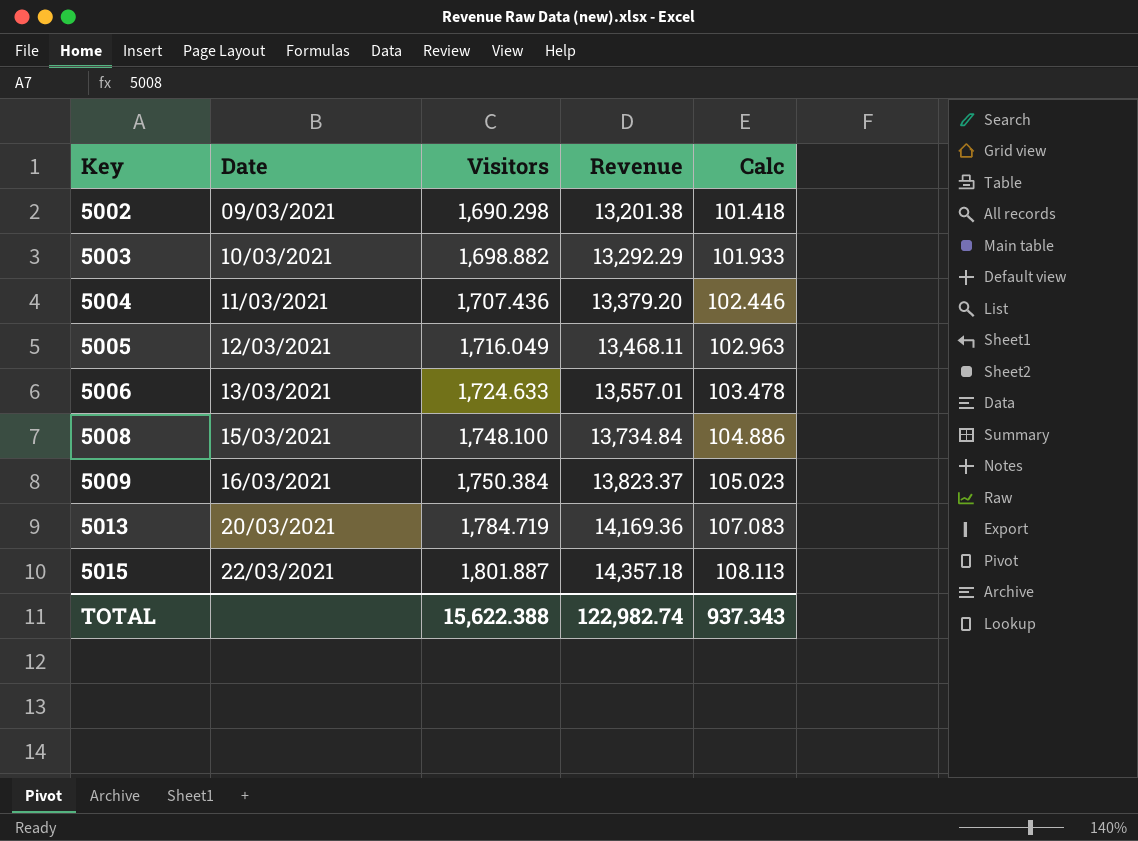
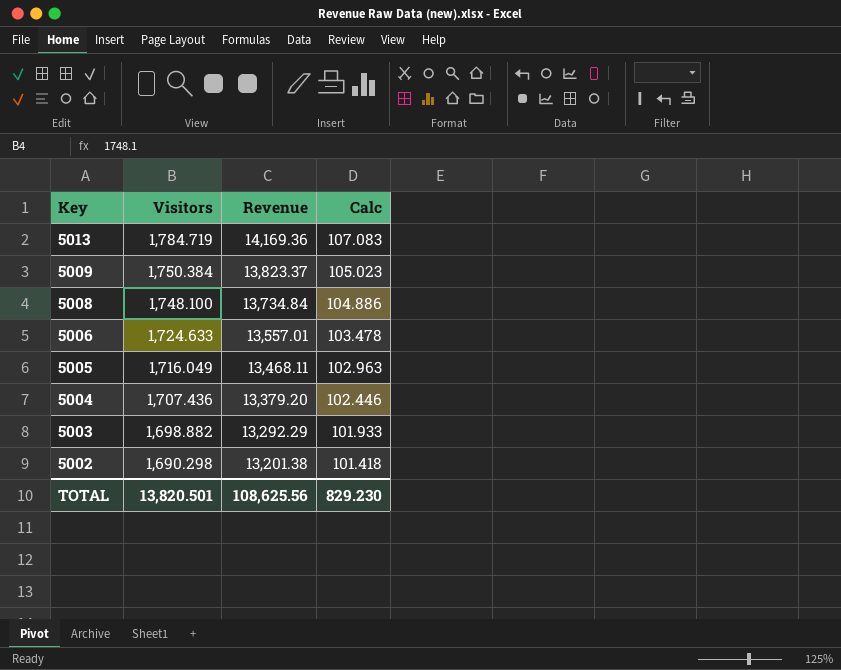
row order: Key ascending -> Key descending
column Date | position: 2 -> none
row 5015: 22/03/2021 | 1,801.887 | 14,357.18 | 108.113 -> none
TOTAL | Visitors: 15,622.388 -> 13,820.501
TOTAL | Revenue: 122,982.74 -> 108,625.56
TOTAL | Calc: 937.343 -> 829.230

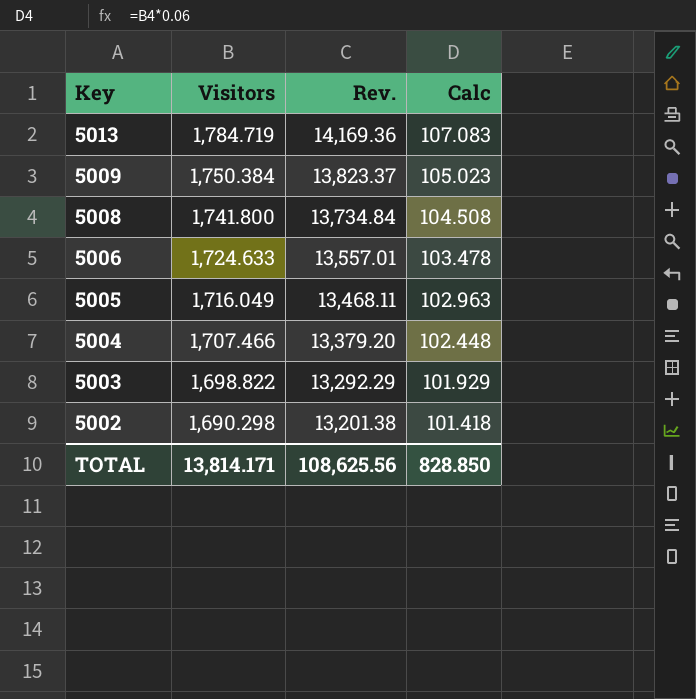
column name: Revenue -> Rev.
5008 | Visitors: 1,748.100 -> 1,741.800
5008 | Calc: 104.886 -> 104.508
5004 | Visitors: 1,707.436 -> 1,707.466
5004 | Calc: 102.446 -> 102.448
5003 | Visitors: 1,698.882 -> 1,698.822
5003 | Calc: 101.933 -> 101.929
TOTAL | Visitors: 13,820.501 -> 13,814.171
TOTAL | Calc: 829.230 -> 828.850

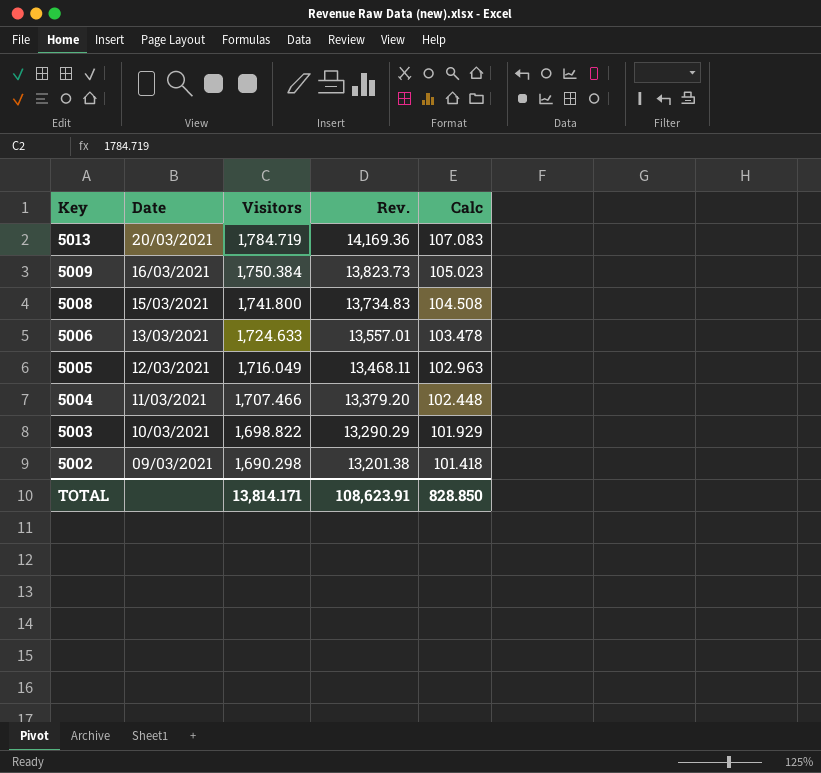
column Date | position: none -> 2
5009 | Rev.: 13,823.37 -> 13,823.73
5008 | Rev.: 13,734.84 -> 13,734.83
5003 | Rev.: 13,292.29 -> 13,290.29
TOTAL | Rev.: 108,625.56 -> 108,623.91

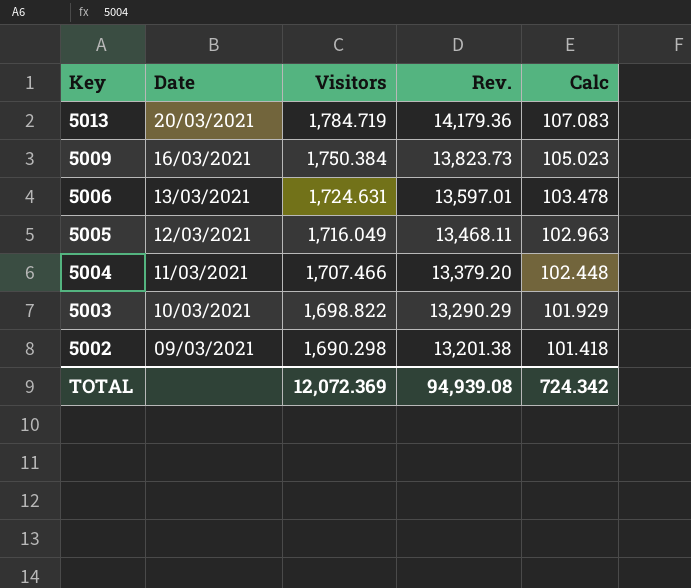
row 5008: 15/03/2021 | 1,741.800 | 13,734.83 | 104.508 -> none
5013 | Rev.: 14,169.36 -> 14,179.36
5006 | Visitors: 1,724.633 -> 1,724.631
5006 | Rev.: 13,557.01 -> 13,597.01
TOTAL | Visitors: 13,814.171 -> 12,072.369
TOTAL | Rev.: 108,623.91 -> 94,939.08
TOTAL | Calc: 828.850 -> 724.342

